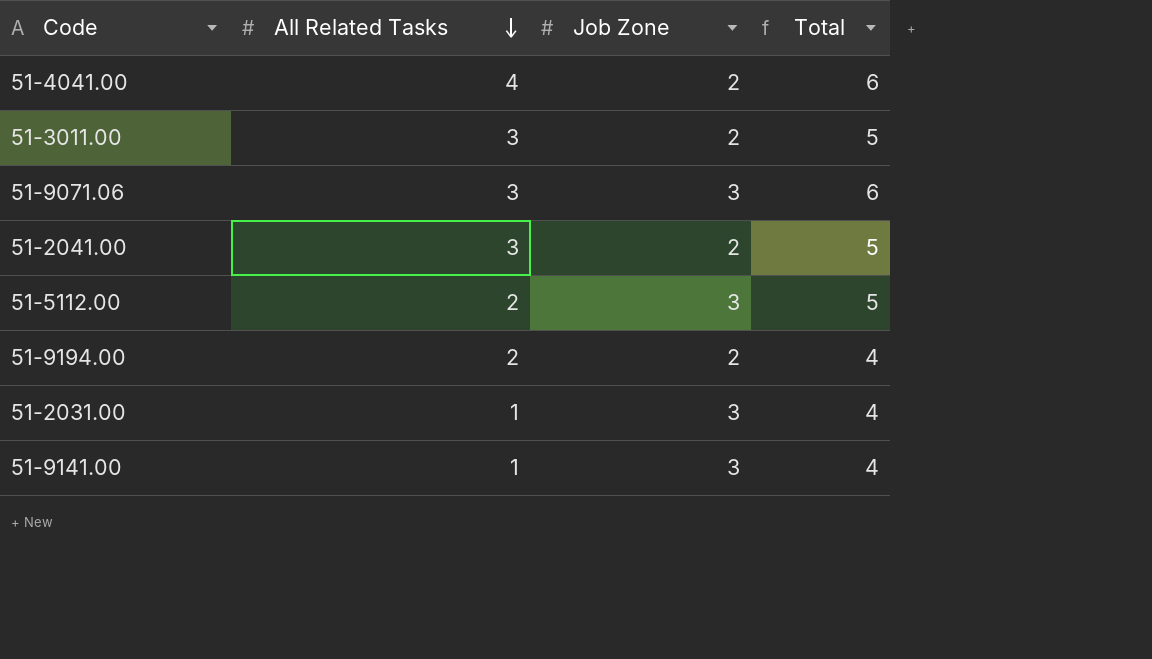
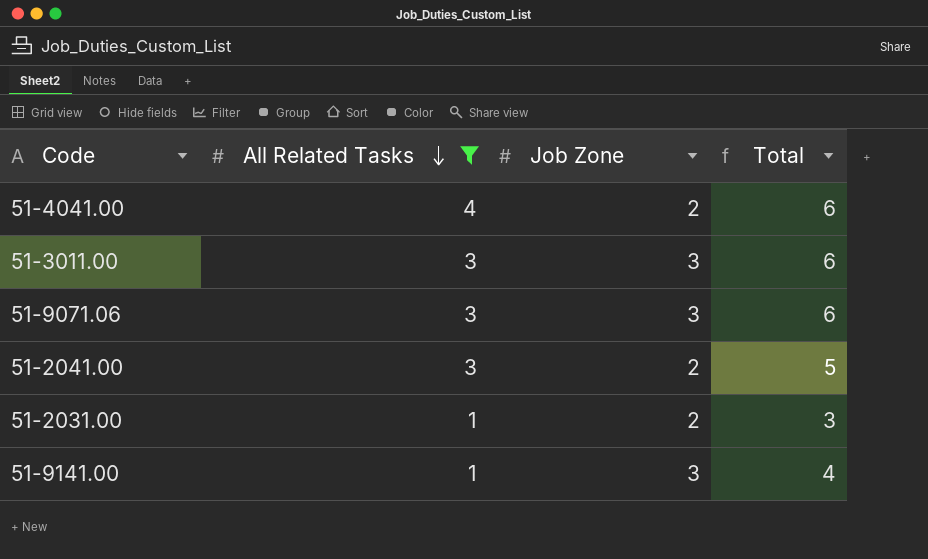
filter: none -> All Related Tasks != 2
51-3011.00 | Job Zone: 2 -> 3
51-3011.00 | Total: 5 -> 6
51-2031.00 | Job Zone: 3 -> 2
51-2031.00 | Total: 4 -> 3

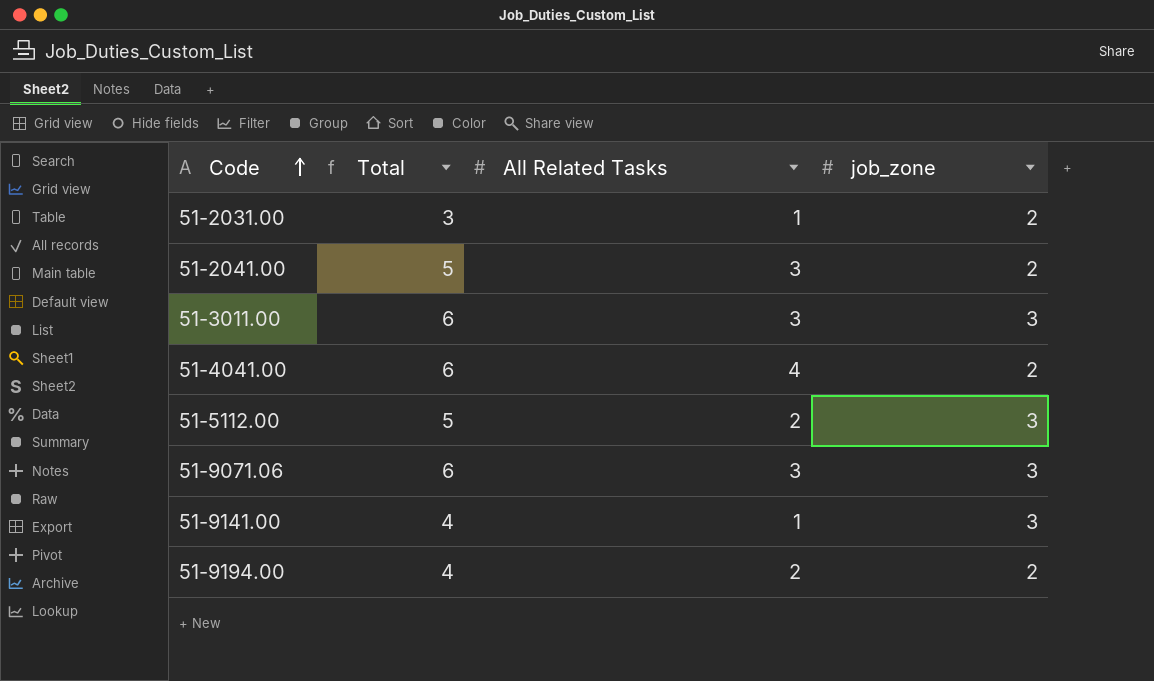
filter: All Related Tasks != 2 -> none
row order: All Related Tasks descending -> Code ascending
column Total | position: 4 -> 2
column name: Job Zone -> job_zone

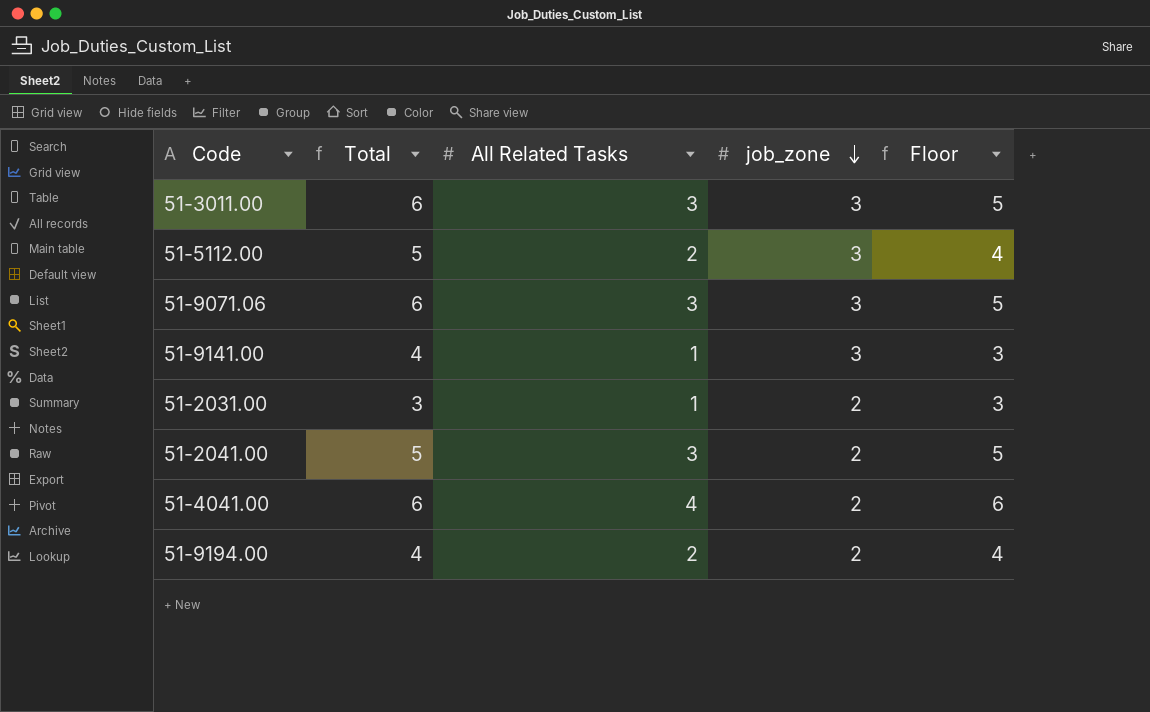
row order: Code ascending -> job_zone descending
column Floor | formula: none -> [All Related Tasks] + 2

